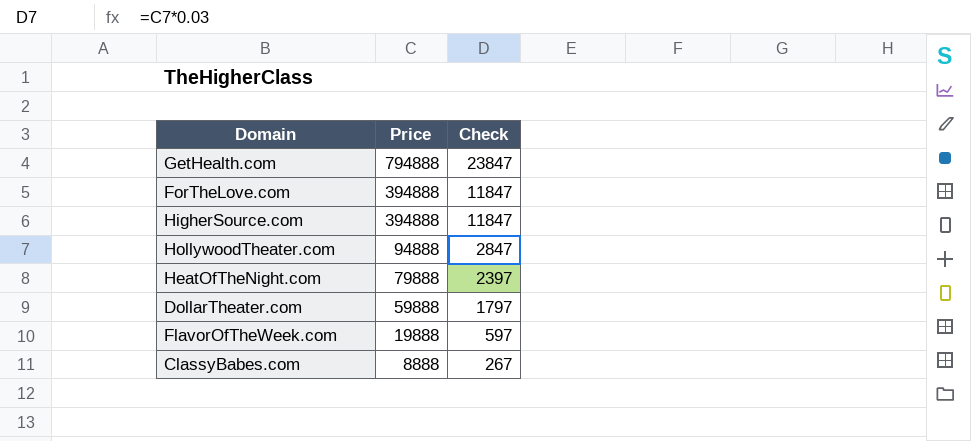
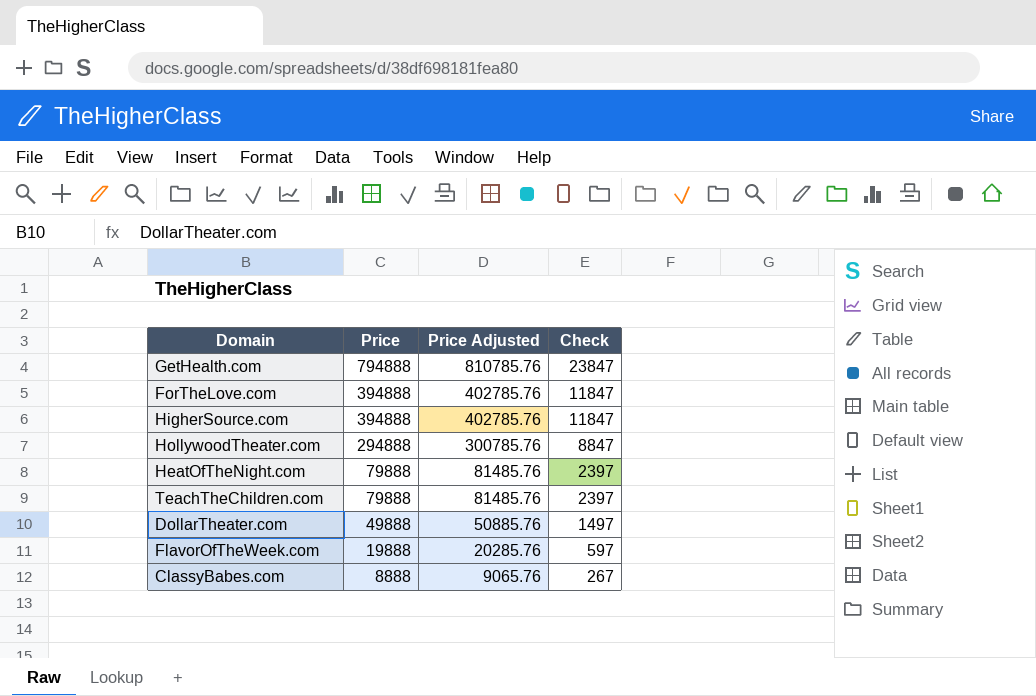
column Price Adjusted | formula: none -> [Price] * 1.02
HollywoodTheater.com | Price: 94888 -> 294888
HollywoodTheater.com | Check: 2847 -> 8847
row TeachTheChildren.com: none -> 79888 | 81485.76 | 2397
DollarTheater.com | Price: 59888 -> 49888
DollarTheater.com | Check: 1797 -> 1497

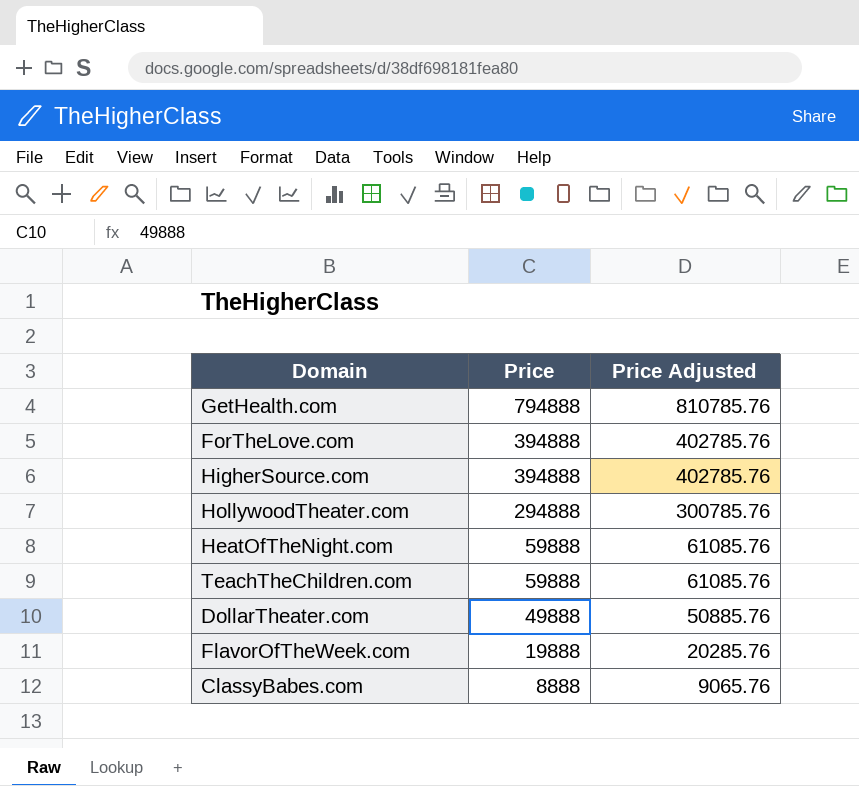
column Check | formula: [Price] * 0.03 -> none
HeatOfTheNight.com | Price: 79888 -> 59888
HeatOfTheNight.com | Price Adjusted: 81485.76 -> 61085.76
TeachTheChildren.com | Price: 79888 -> 59888
TeachTheChildren.com | Price Adjusted: 81485.76 -> 61085.76

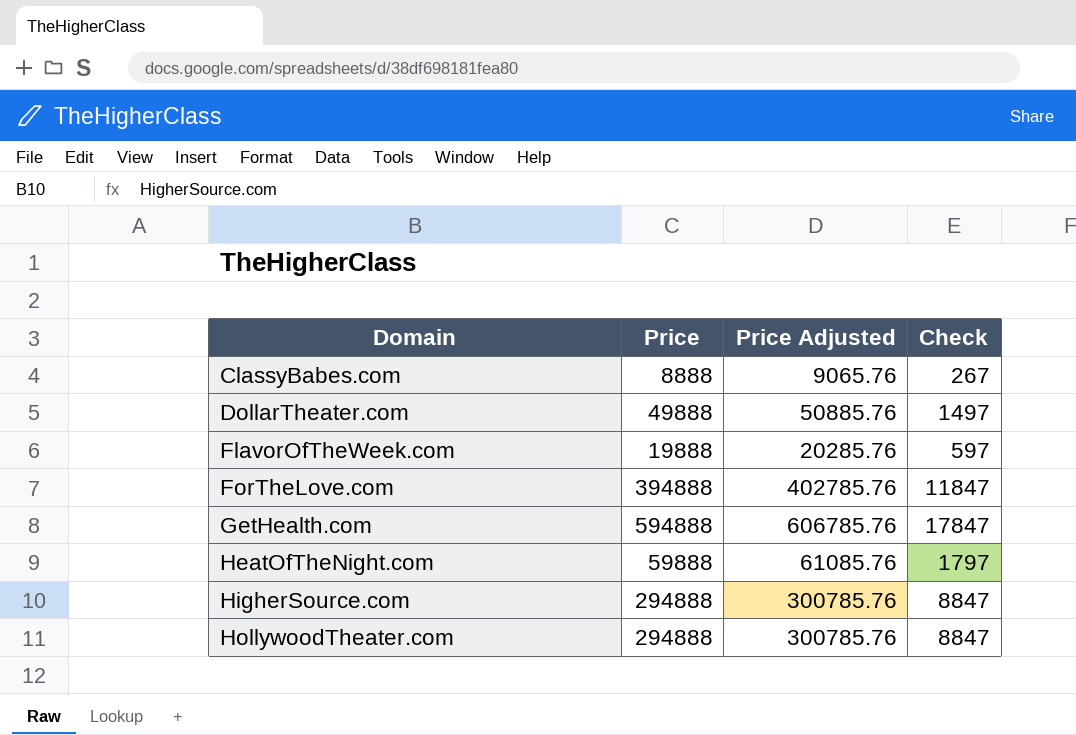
row order: Price descending -> Domain ascending
column Check | formula: none -> [Price] * 0.03
row TeachTheChildren.com: 59888 | 61085.76 -> none
GetHealth.com | Price: 794888 -> 594888
GetHealth.com | Price Adjusted: 810785.76 -> 606785.76
HigherSource.com | Price: 394888 -> 294888
HigherSource.com | Price Adjusted: 402785.76 -> 300785.76

